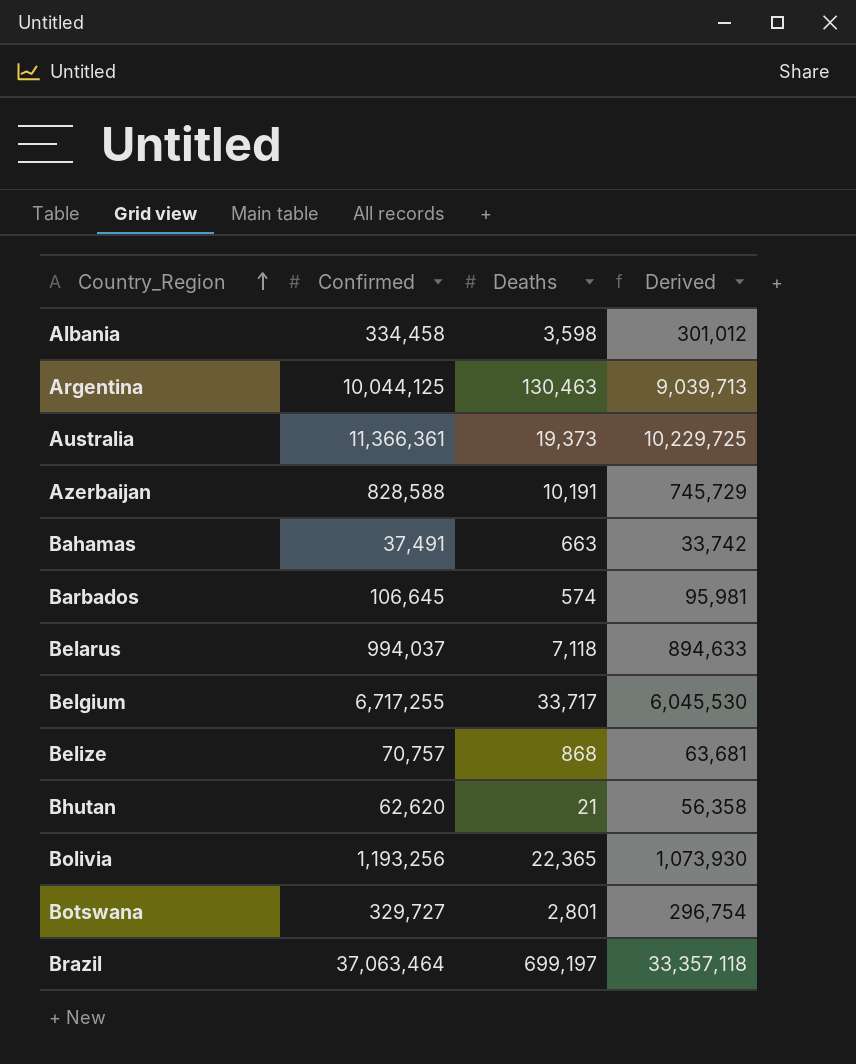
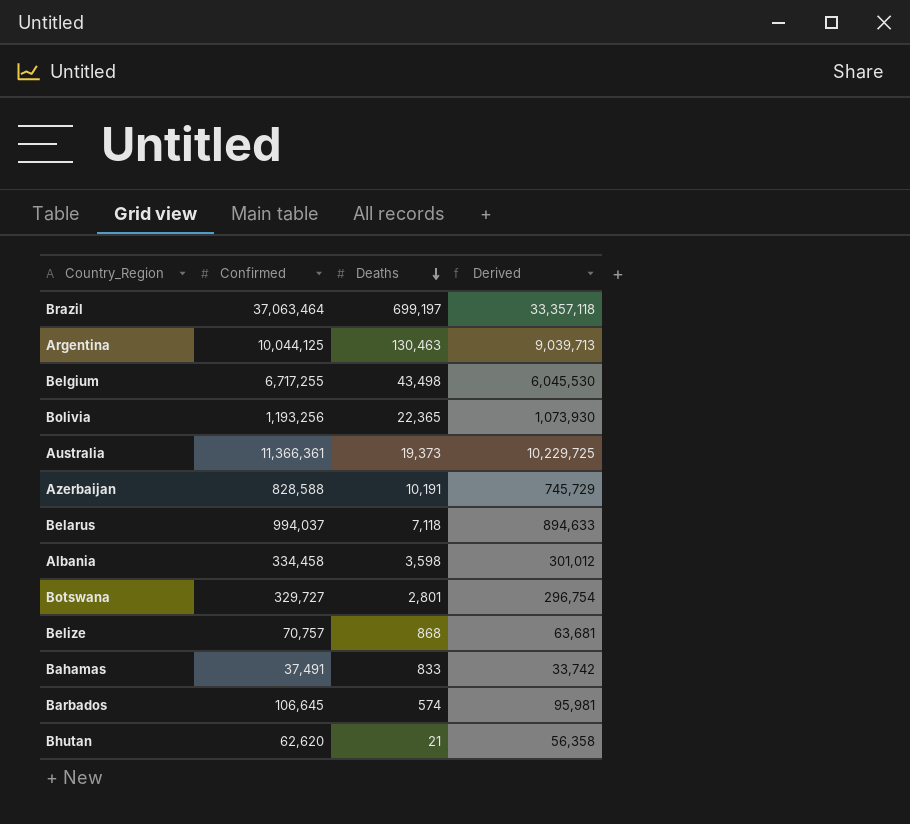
row order: Country_Region ascending -> Deaths descending
Belgium | Deaths: 33,717 -> 43,498
Bahamas | Deaths: 663 -> 833

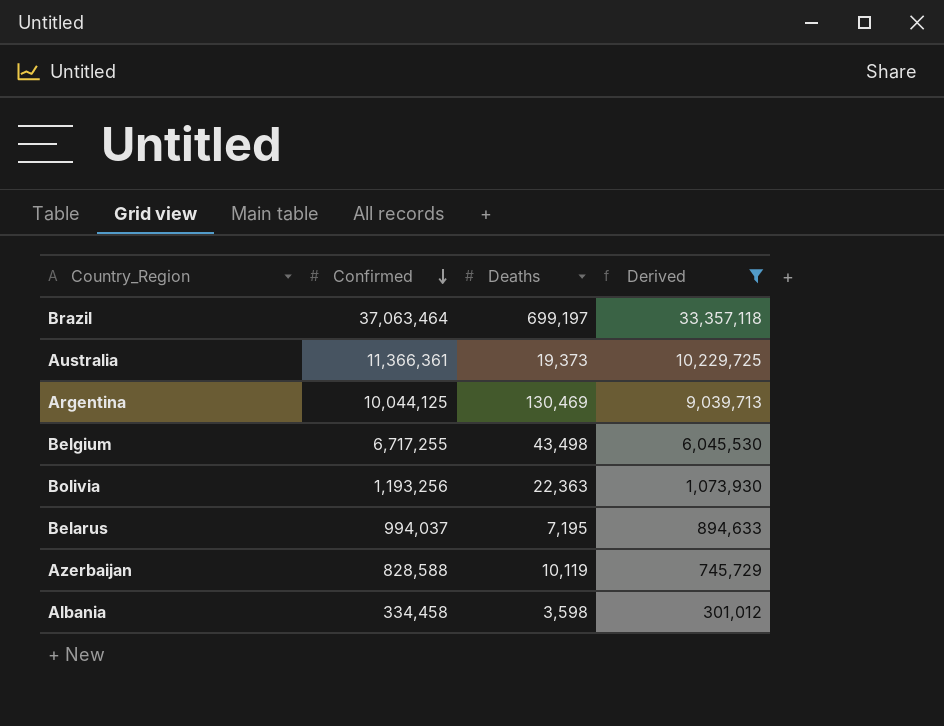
filter: none -> Derived >= 301,012
row order: Deaths descending -> Confirmed descending
Argentina | Deaths: 130,463 -> 130,469
Bolivia | Deaths: 22,365 -> 22,363
Belarus | Deaths: 7,118 -> 7,195
Azerbaijan | Deaths: 10,191 -> 10,119

